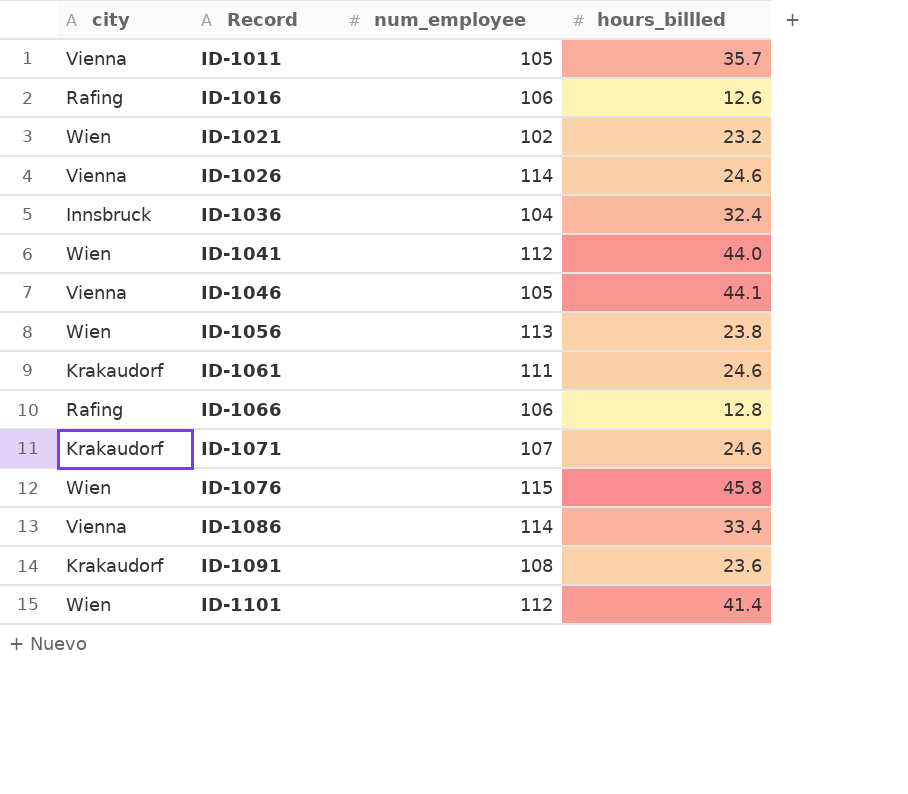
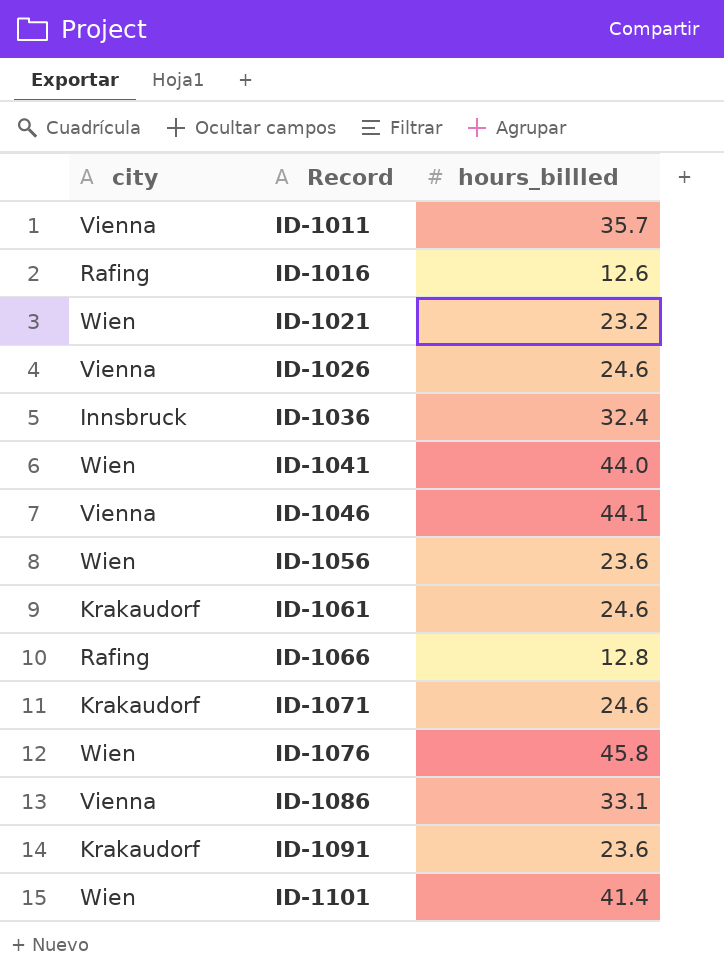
column num_employee | position: 3 -> none
ID-1056 | hours_billled: 23.8 -> 23.6
ID-1086 | hours_billled: 33.4 -> 33.1

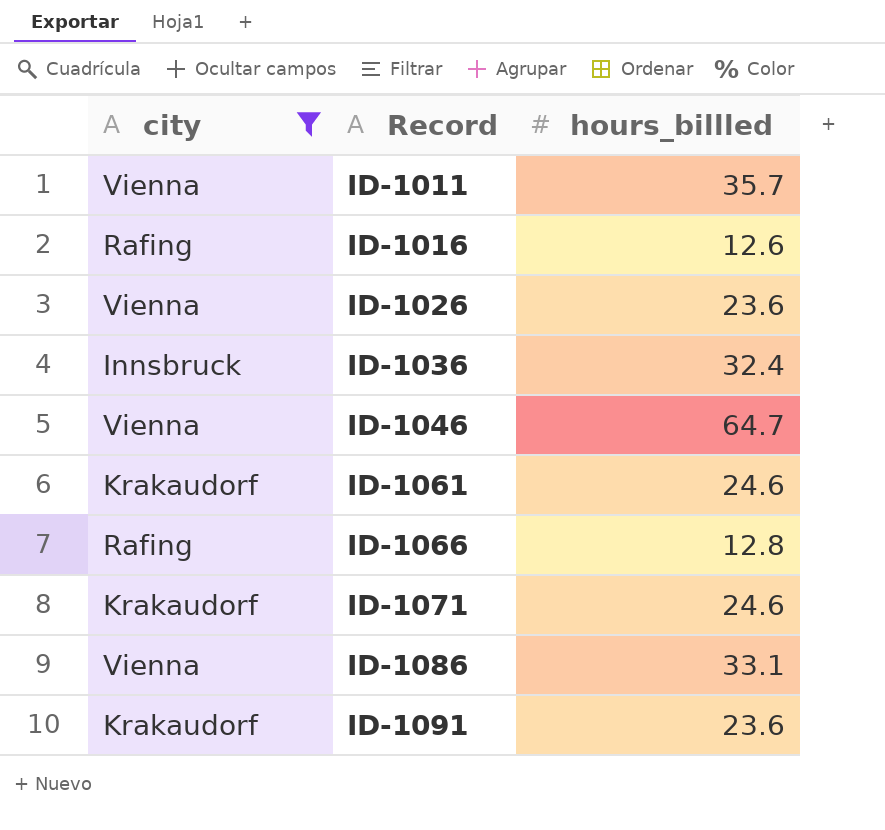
filter: none -> city != Wien
ID-1026 | hours_billled: 24.6 -> 23.6
ID-1046 | hours_billled: 44.1 -> 64.7

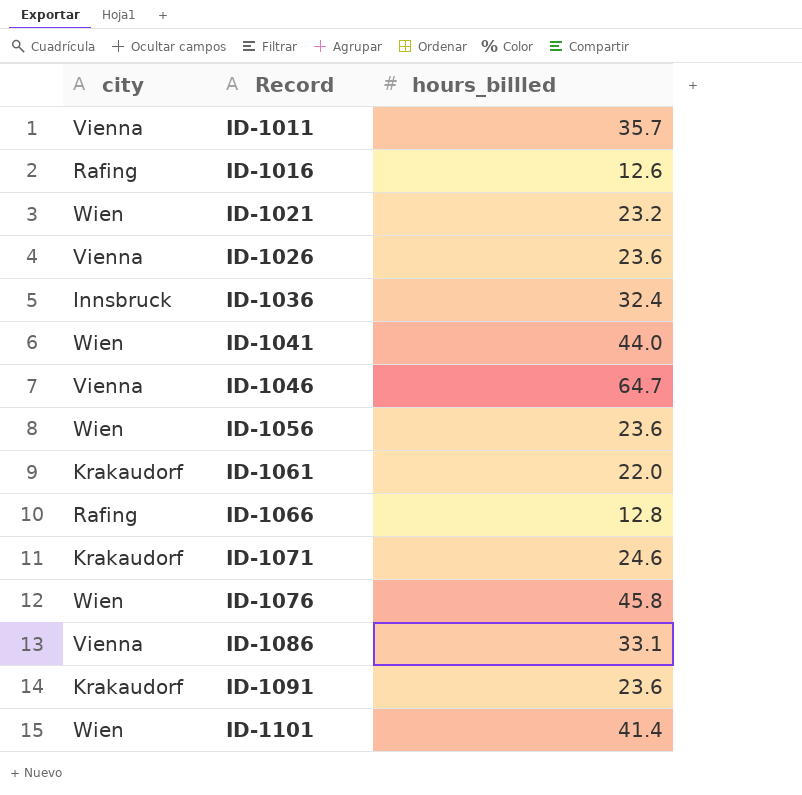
filter: city != Wien -> none
ID-1061 | hours_billled: 24.6 -> 22.0

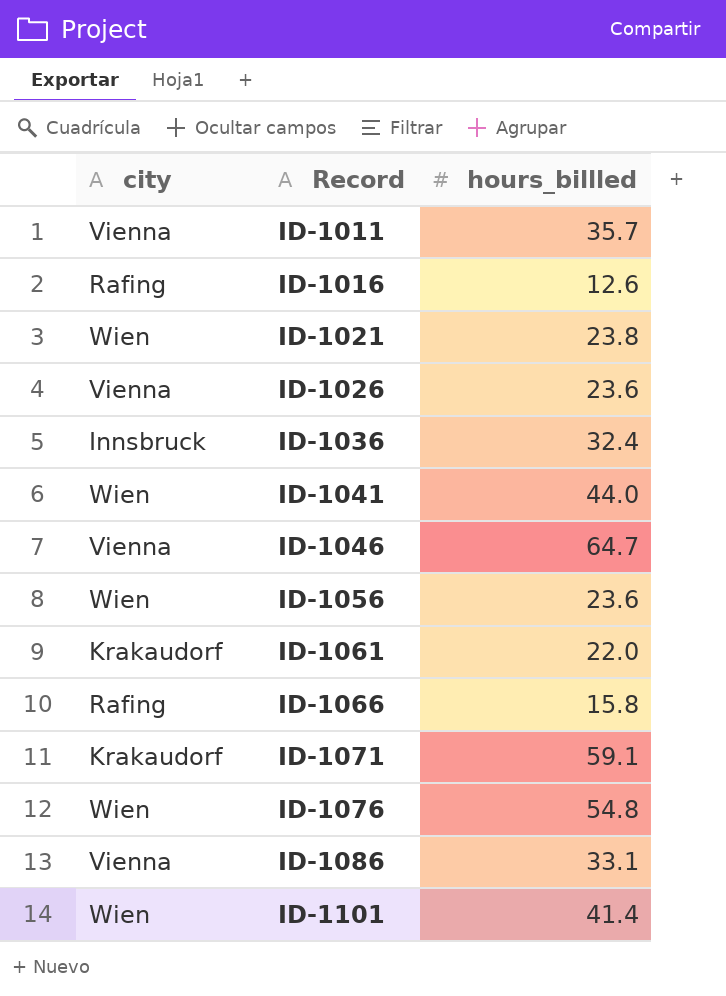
row ID-1091: Krakaudorf | 23.6 -> none
ID-1021 | hours_billled: 23.2 -> 23.8
ID-1066 | hours_billled: 12.8 -> 15.8
ID-1071 | hours_billled: 24.6 -> 59.1
ID-1076 | hours_billled: 45.8 -> 54.8

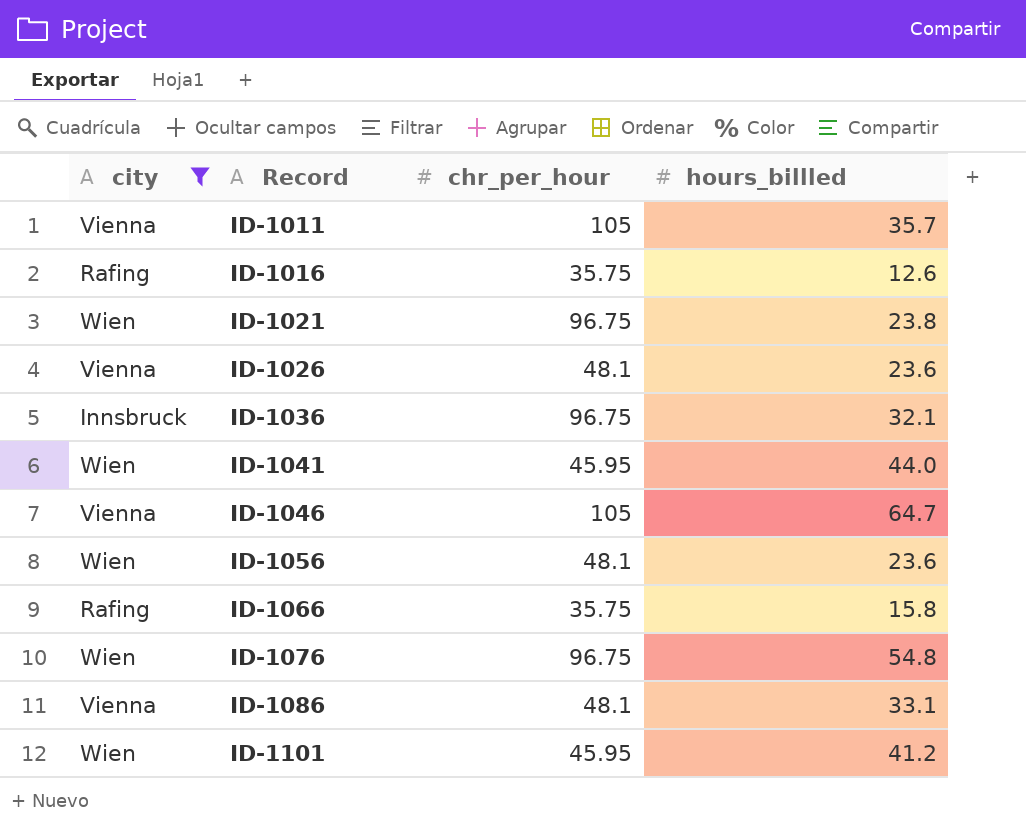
filter: none -> city != Krakaudorf
column chr_per_hour | position: none -> 3
ID-1036 | hours_billled: 32.4 -> 32.1
ID-1101 | hours_billled: 41.4 -> 41.2

